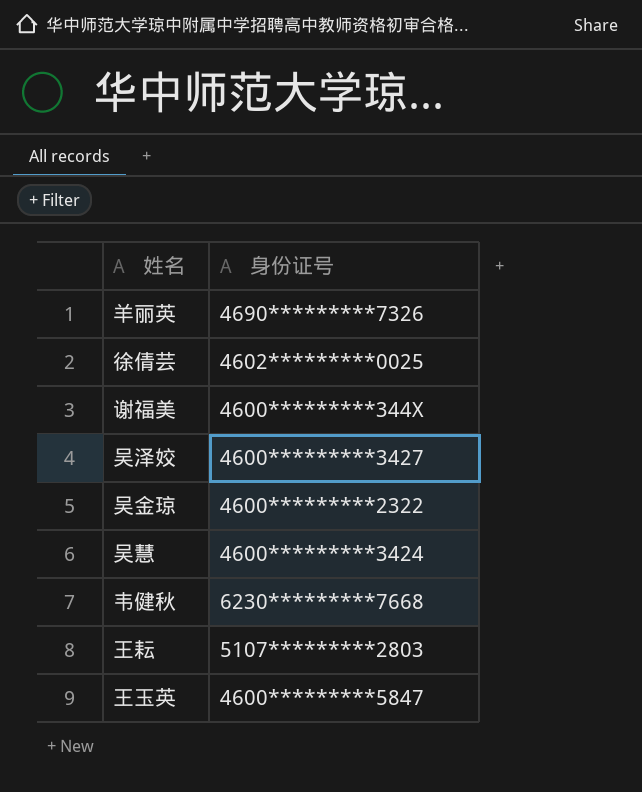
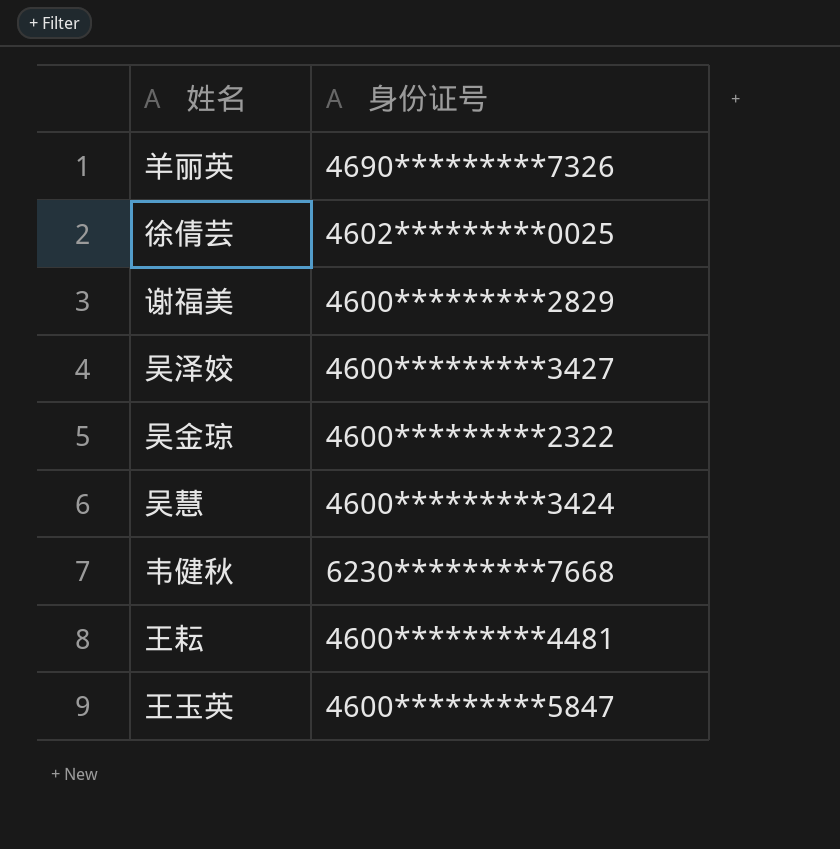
谢福美 | 身份证号: 4600*********344X -> 4600*********2829
王耘 | 身份证号: 5107*********2803 -> 4600*********4481

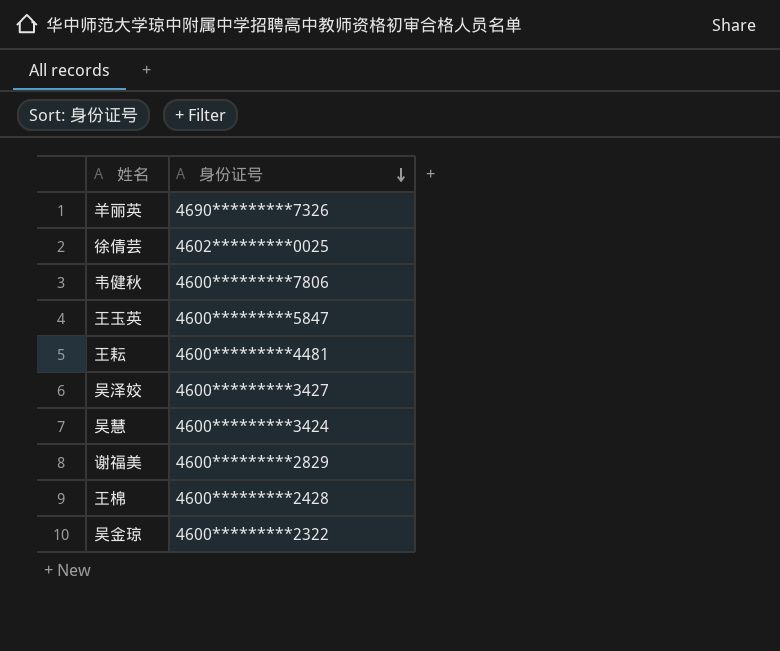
row order: none -> 身份证号 descending
韦健秋 | 身份证号: 6230*********7668 -> 4600*********7806
row 王棉: none -> 4600*********2428

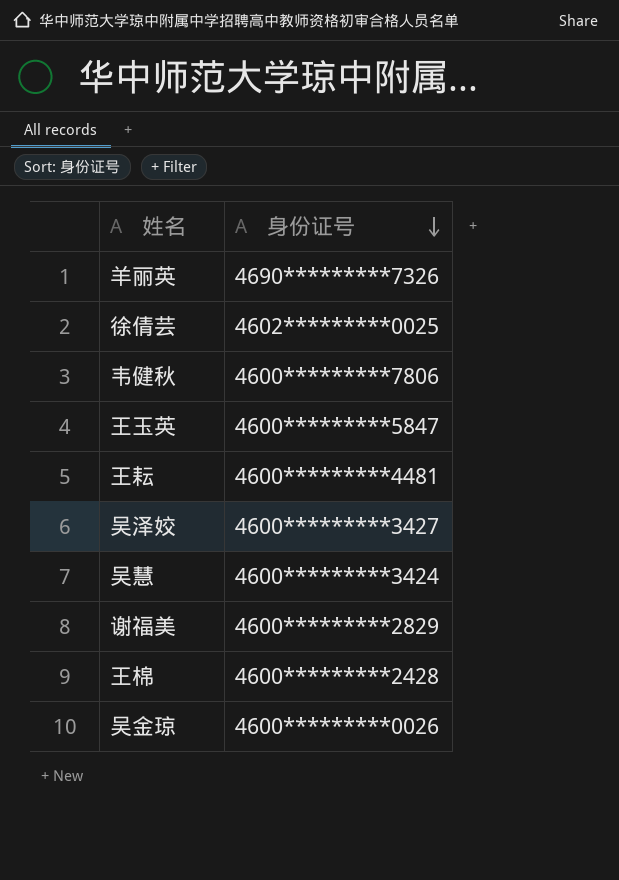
吴金琼 | 身份证号: 4600*********2322 -> 4600*********0026

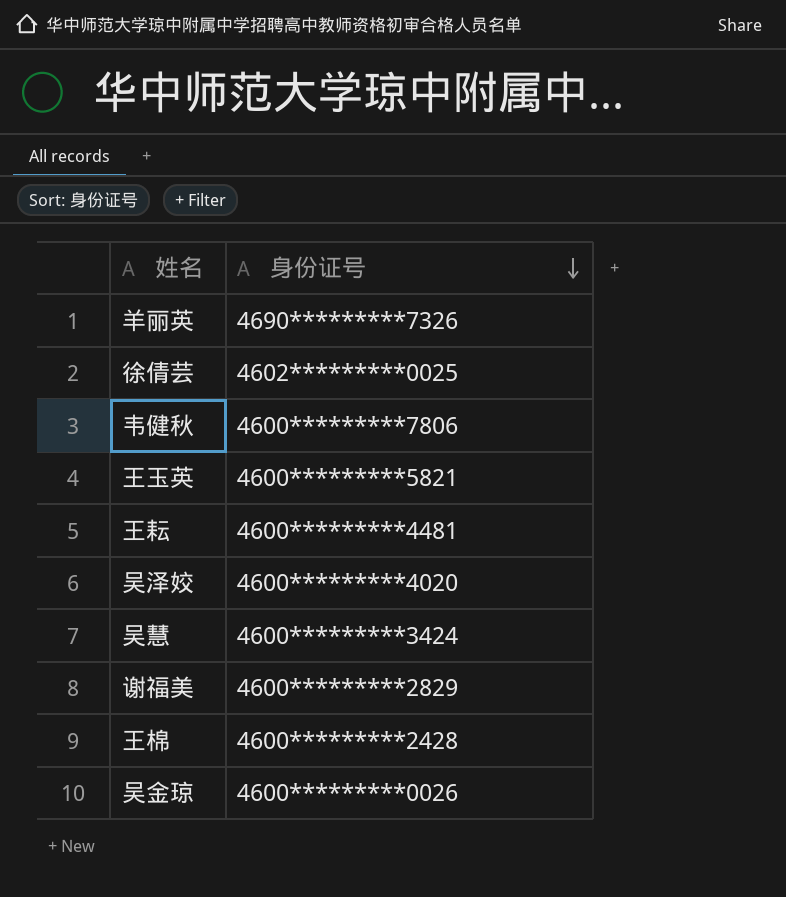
王玉英 | 身份证号: 4600*********5847 -> 4600*********5821
吴泽姣 | 身份证号: 4600*********3427 -> 4600*********4020

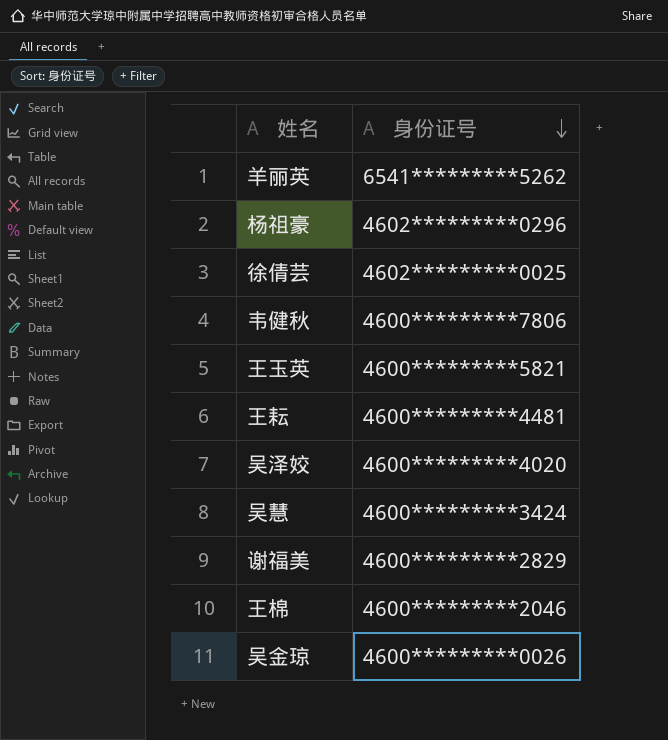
羊丽英 | 身份证号: 4690*********7326 -> 6541*********5262
row 杨祖豪: none -> 4602*********0296
王棉 | 身份证号: 4600*********2428 -> 4600*********2046

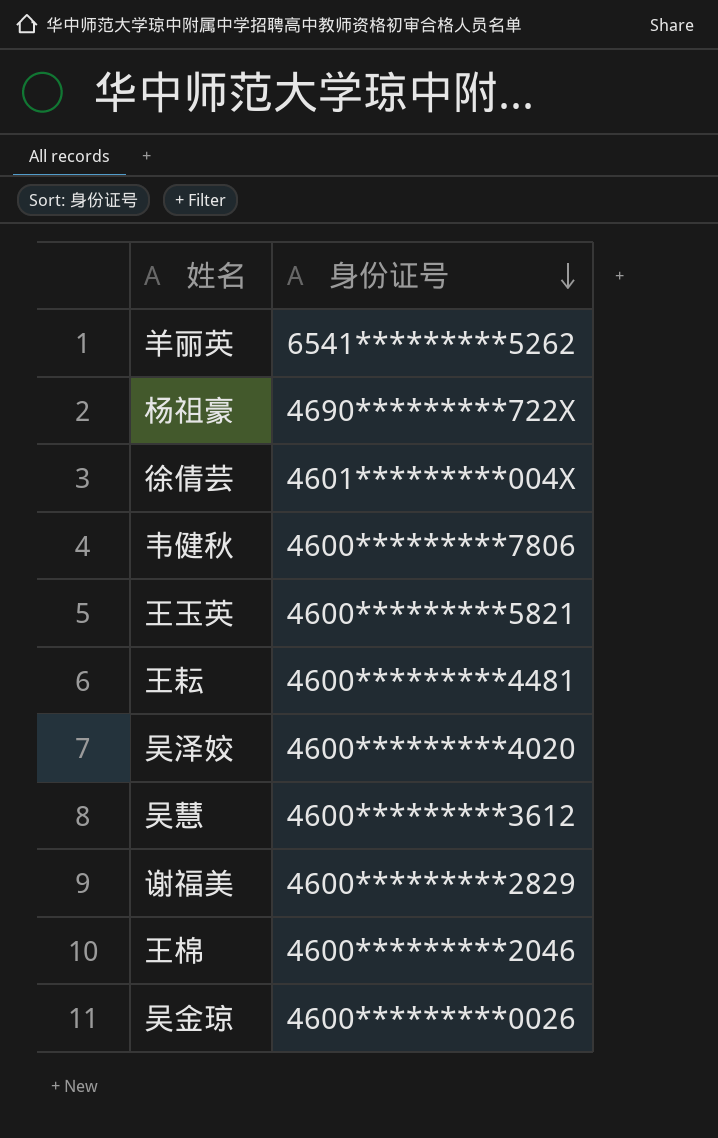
杨祖豪 | 身份证号: 4602*********0296 -> 4690*********722X
徐倩芸 | 身份证号: 4602*********0025 -> 4601*********004X
吴慧 | 身份证号: 4600*********3424 -> 4600*********3612

